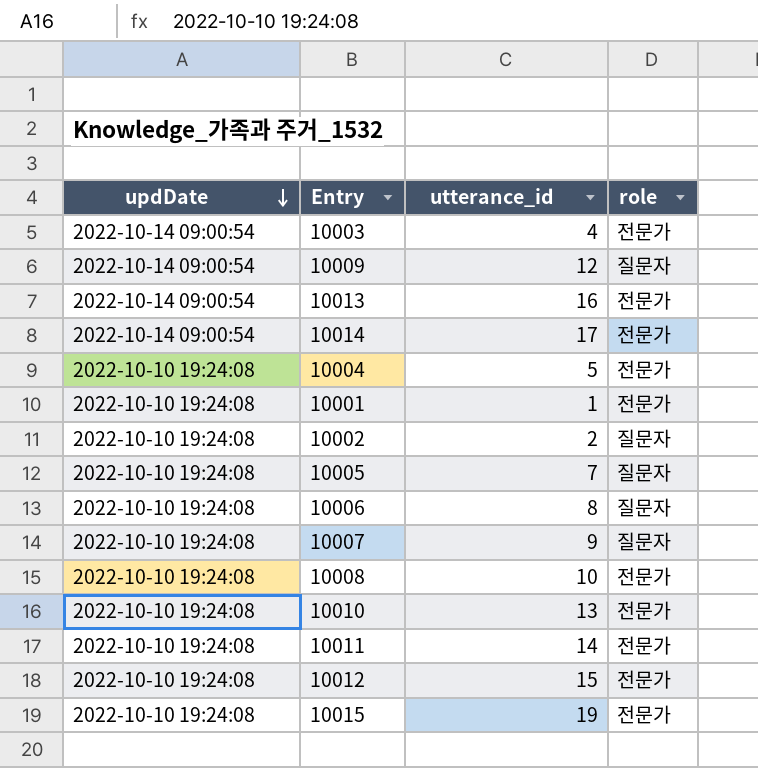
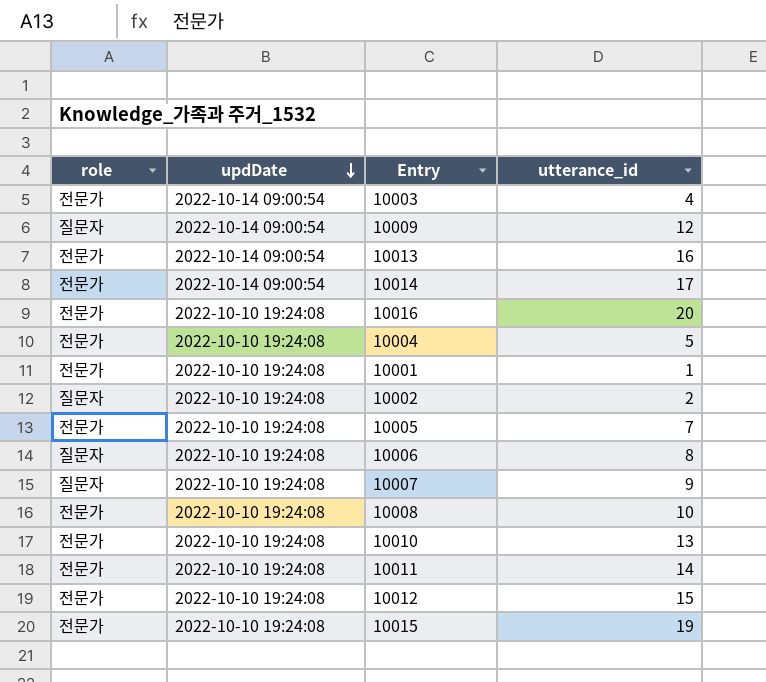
column role | position: 4 -> 1
row 10016: none -> 전문가 | 2022-10-10 19:24:08 | 20
10005 | role: 질문자 -> 전문가

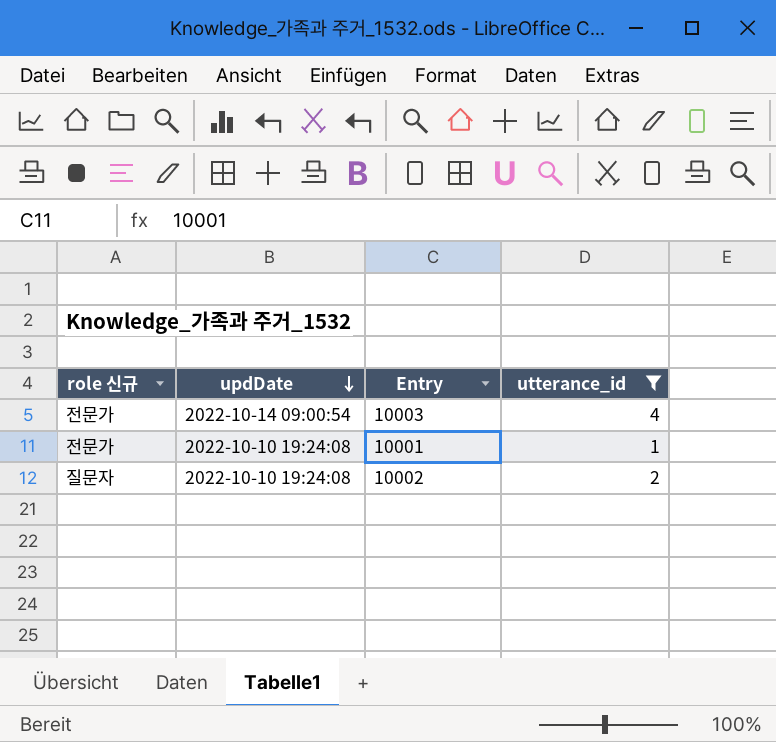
filter: none -> utterance_id <= 4
column name: role -> role 신규

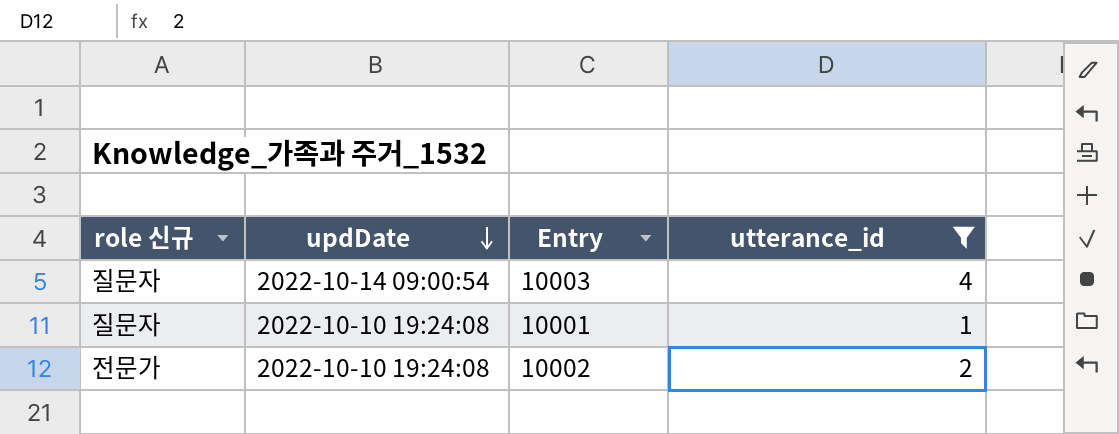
10003 | role 신규: 전문가 -> 질문자
10001 | role 신규: 전문가 -> 질문자
10002 | role 신규: 질문자 -> 전문가

